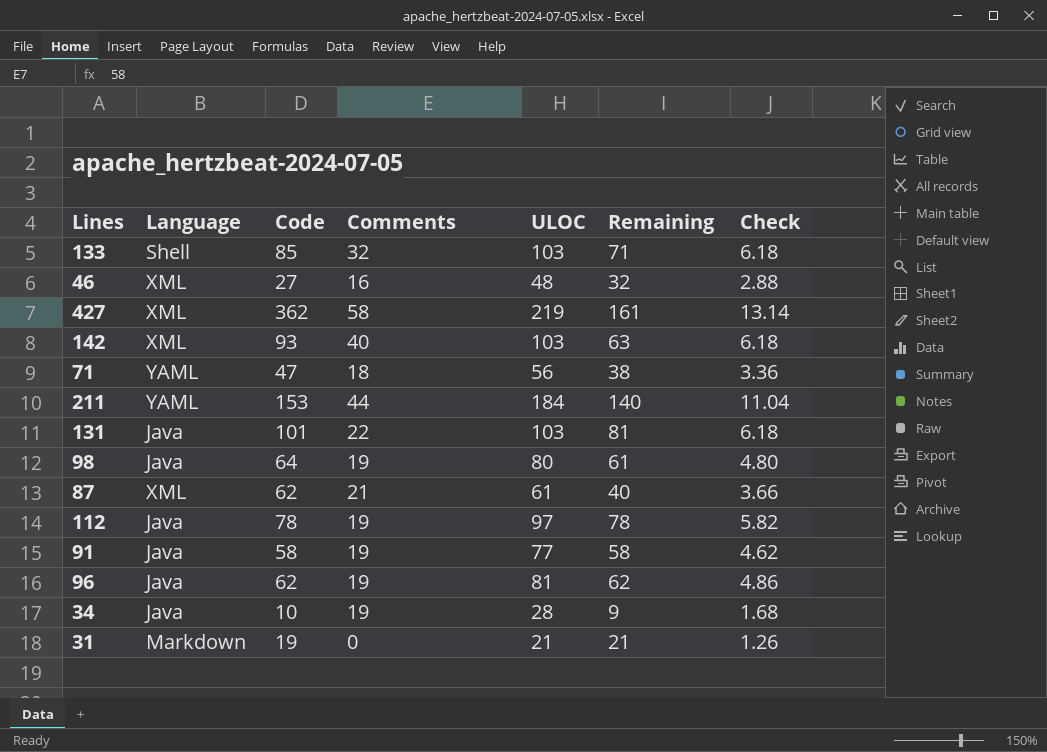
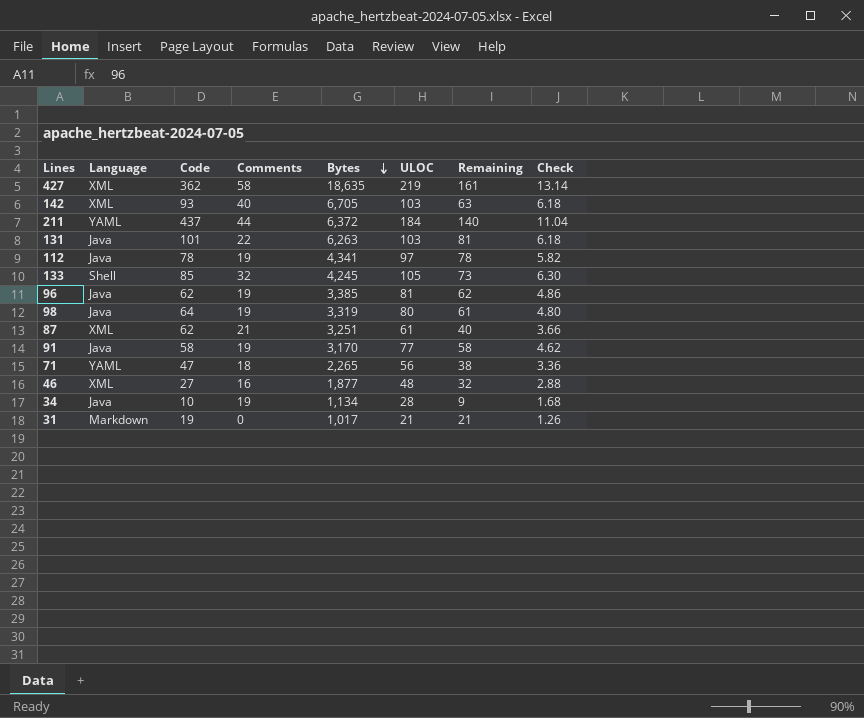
row order: none -> Bytes descending
column Bytes | position: none -> 5
211 | Code: 153 -> 437
133 | ULOC: 103 -> 105
133 | Remaining: 71 -> 73
133 | Check: 6.18 -> 6.30

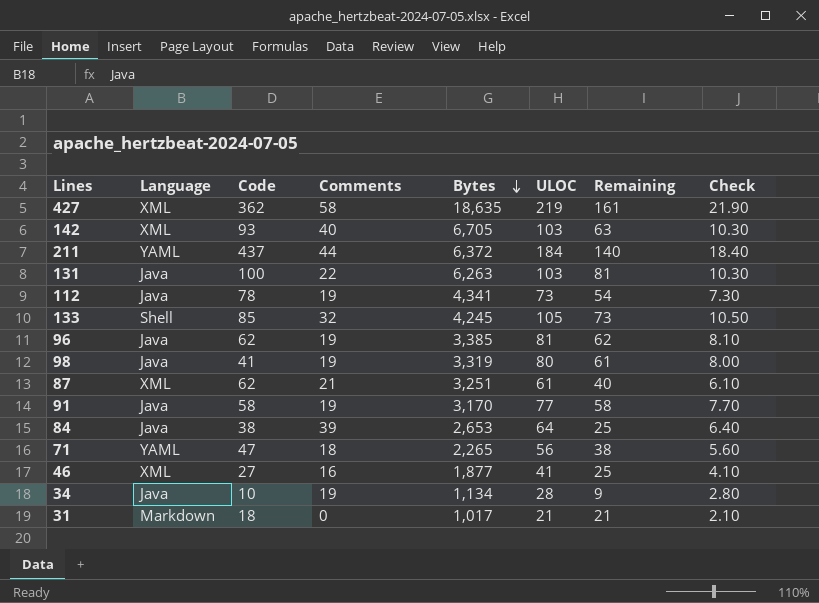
column Check | formula: [ULOC] * 0.06 -> [ULOC] * 0.1
131 | Code: 101 -> 100
112 | ULOC: 97 -> 73
112 | Remaining: 78 -> 54
98 | Code: 64 -> 41
row 84: none -> Java | 38 | 39 | 2,653 | 64 | 25 | 6.40
46 | ULOC: 48 -> 41
46 | Remaining: 32 -> 25
31 | Code: 19 -> 18

